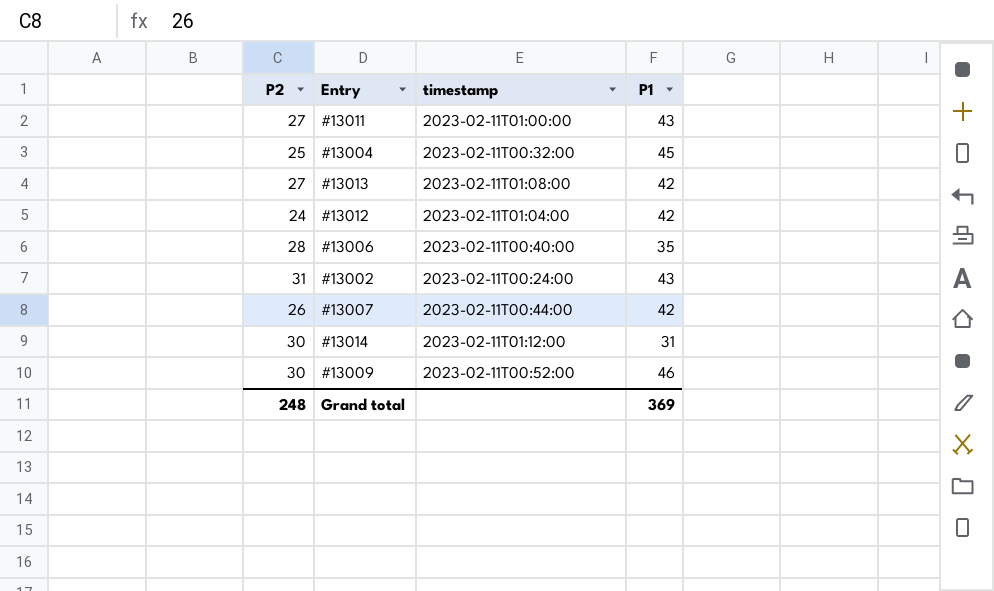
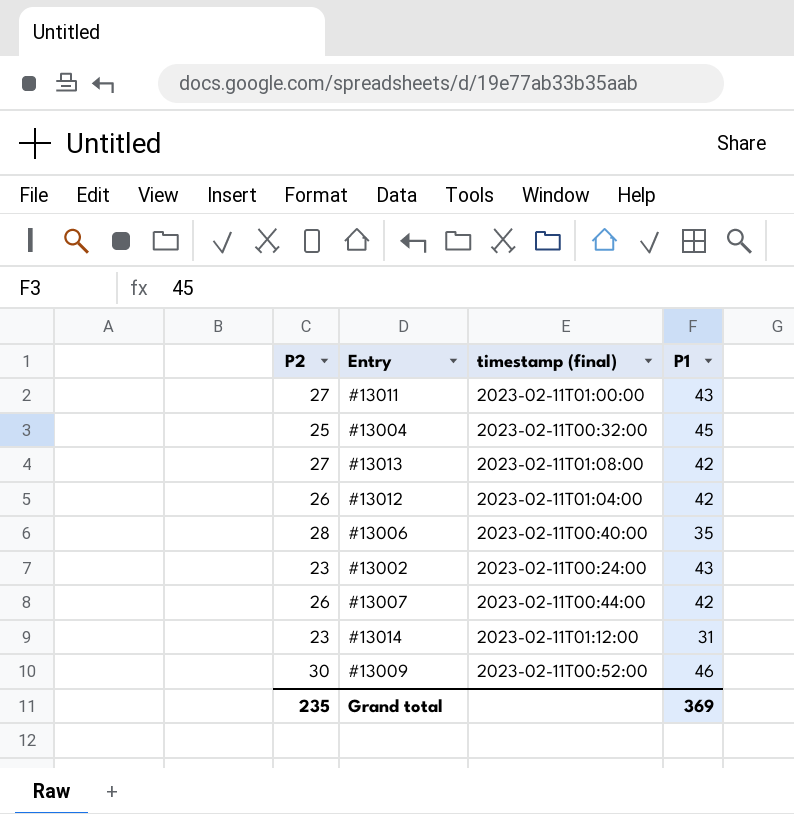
column name: timestamp -> timestamp (final)
#13012 | P2: 24 -> 26
#13002 | P2: 31 -> 23
#13014 | P2: 30 -> 23
Grand total | P2: 248 -> 235

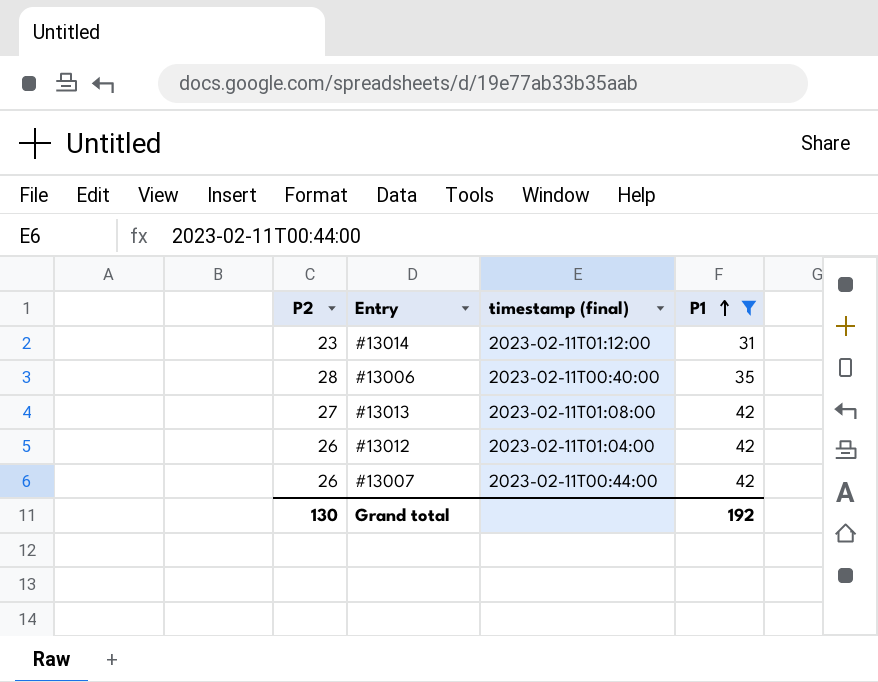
filter: none -> P1 <= 42
row order: none -> P1 ascending
Grand total | P2: 235 -> 130
Grand total | P1: 369 -> 192

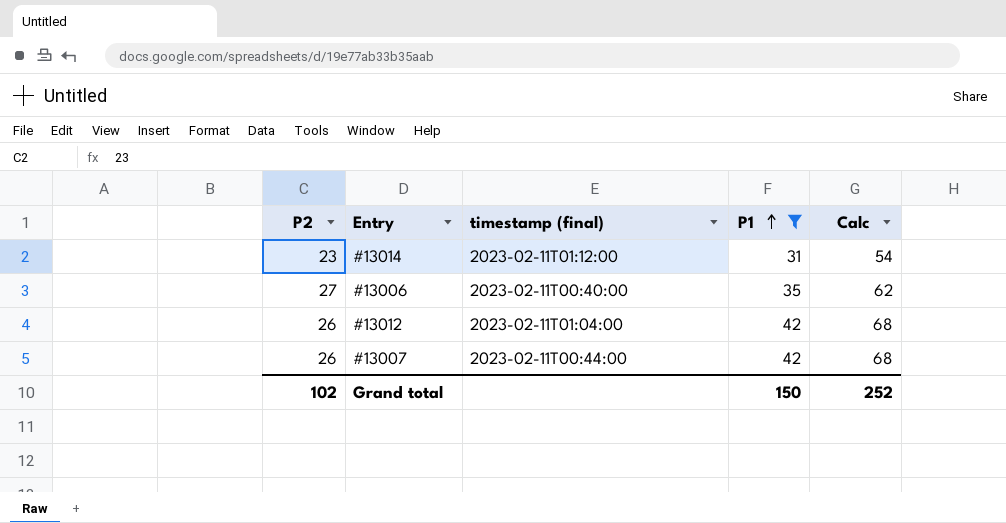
column Calc | formula: none -> [P2] + [P1]
row #13013: 27 | 2023-02-11T01:08:00 | 42 -> none
#13006 | P2: 28 -> 27
Grand total | P2: 130 -> 102
Grand total | P1: 192 -> 150

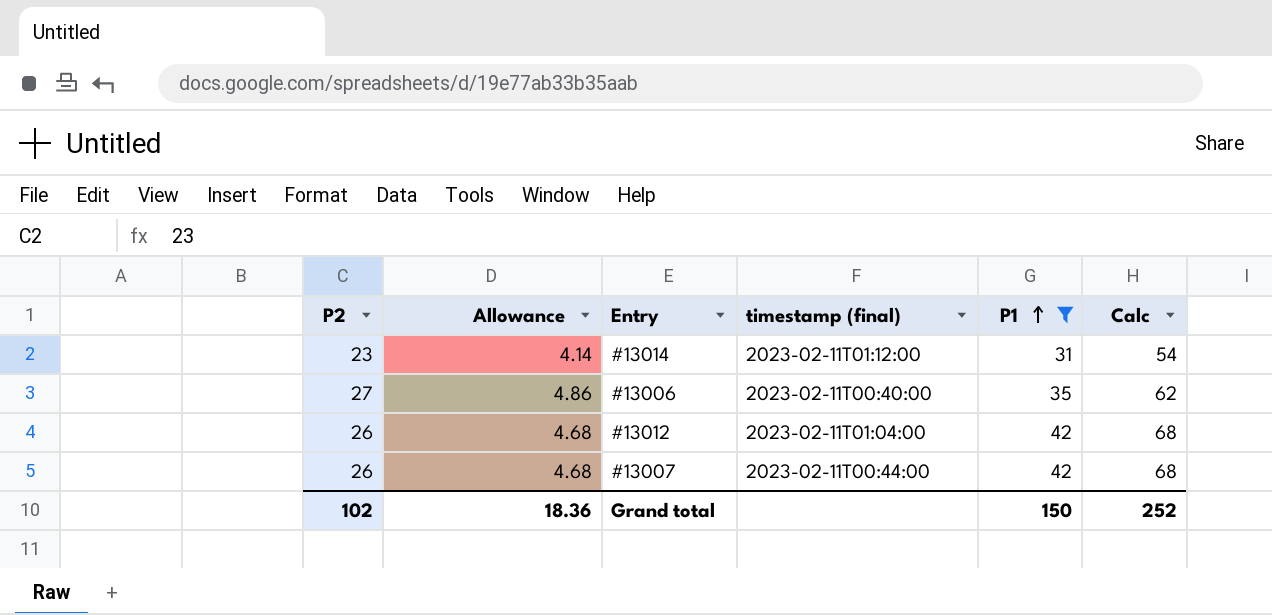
column Allowance | formula: none -> [P2] * 0.18

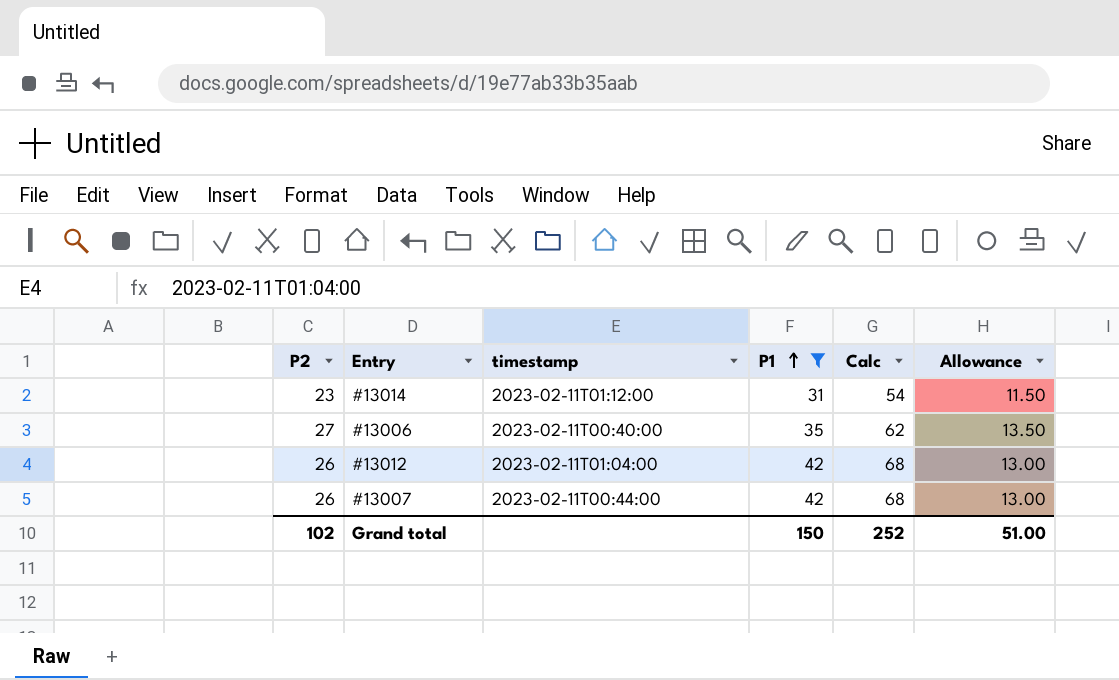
column name: timestamp (final) -> timestamp
column Allowance | formula: [P2] * 0.18 -> [P2] * 0.5
column Allowance | position: 2 -> 6
Grand total | Allowance: 18.36 -> 51.00

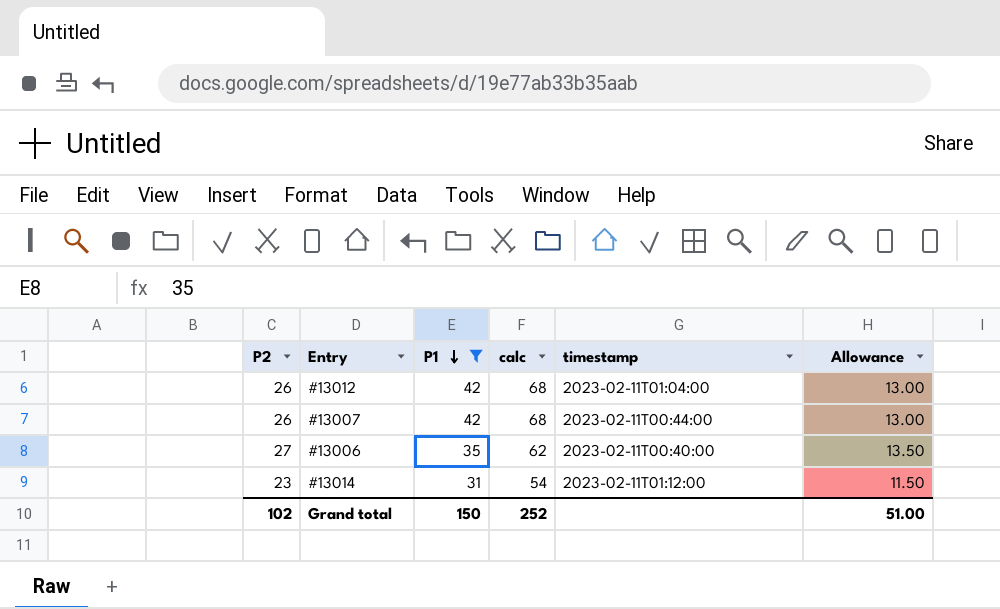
row order: P1 ascending -> P1 descending
column name: Calc -> calc
column timestamp | position: 3 -> 5

